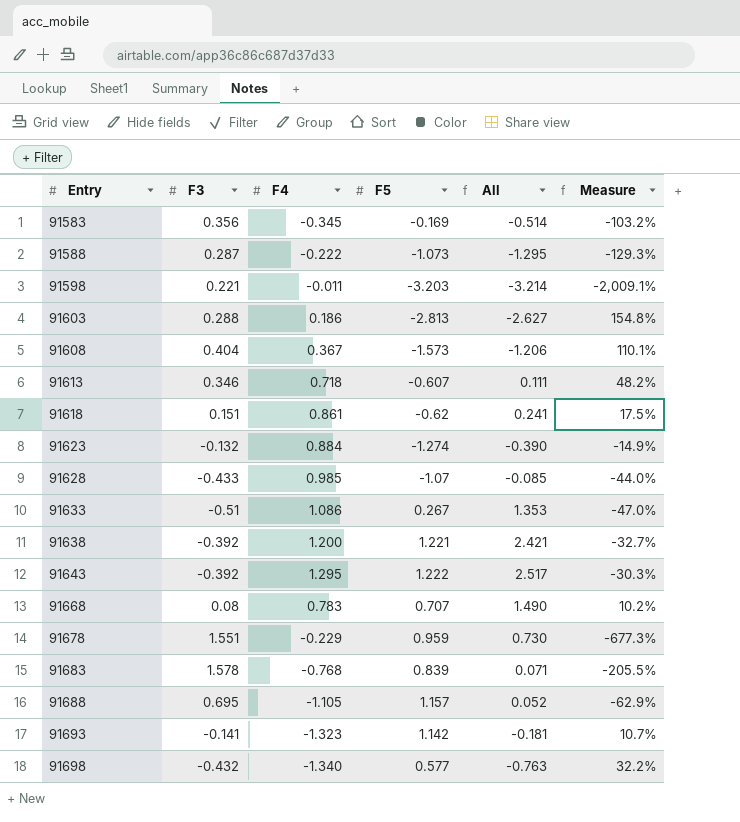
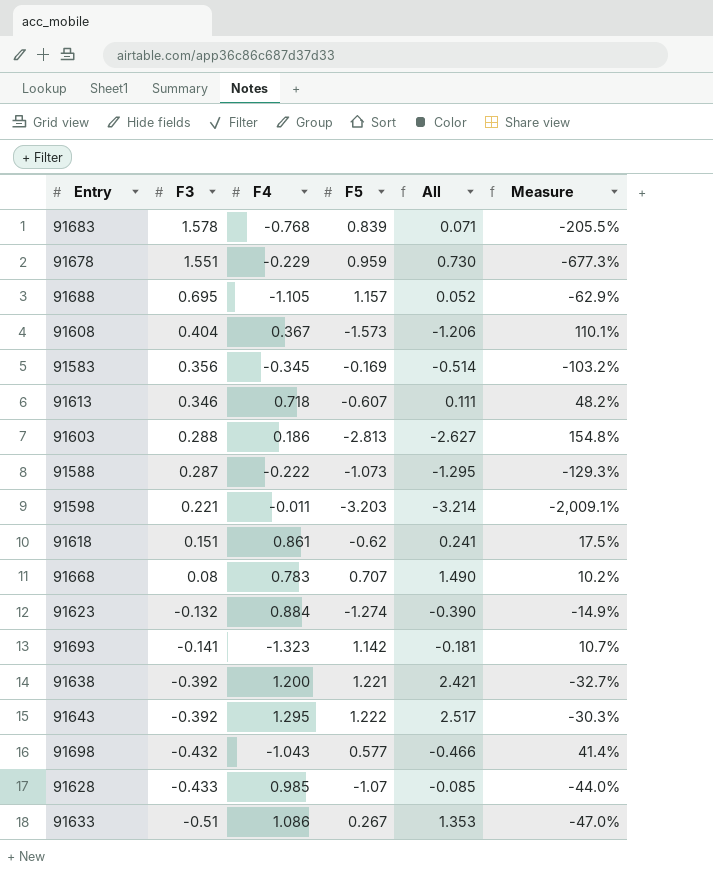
row order: Entry ascending -> F3 descending
91698 | F4: -1.340 -> -1.043
91698 | All: -0.763 -> -0.466
91698 | Measure: 32.2% -> 41.4%

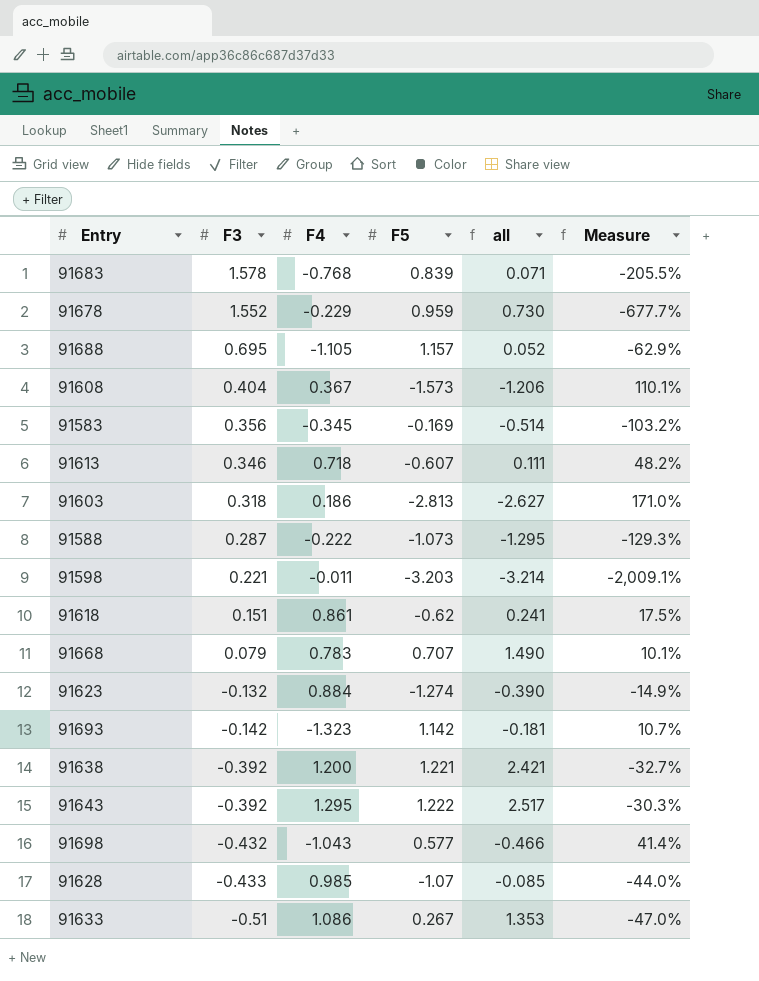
column name: All -> all
91678 | F3: 1.551 -> 1.552
91678 | Measure: -677.3% -> -677.7%
91603 | F3: 0.288 -> 0.318
91603 | Measure: 154.8% -> 171.0%
91668 | F3: 0.08 -> 0.079
91668 | Measure: 10.2% -> 10.1%
91693 | F3: -0.141 -> -0.142

